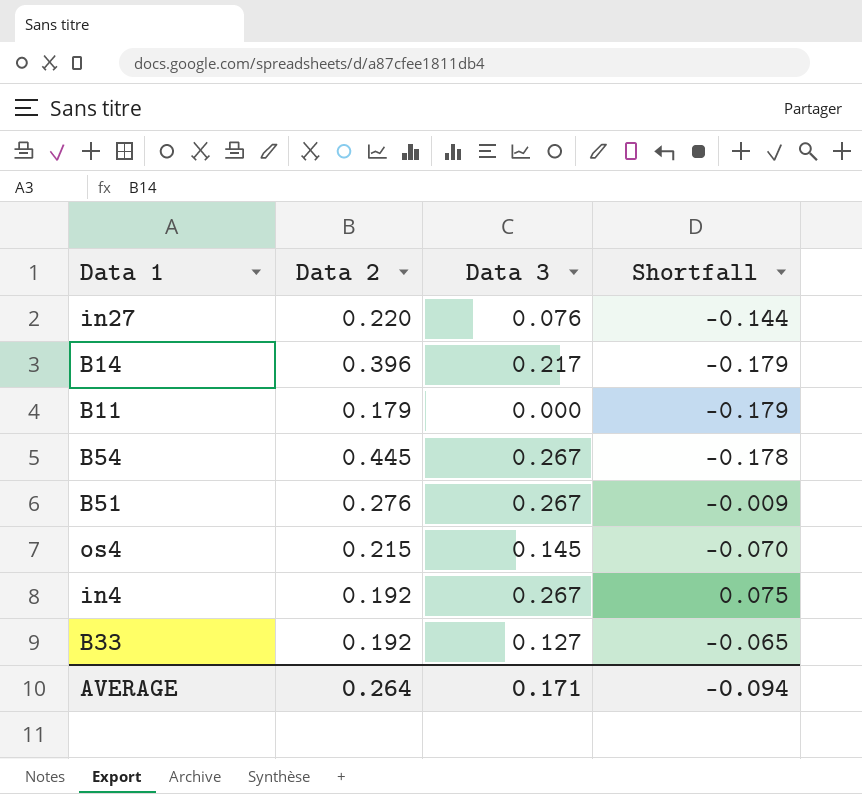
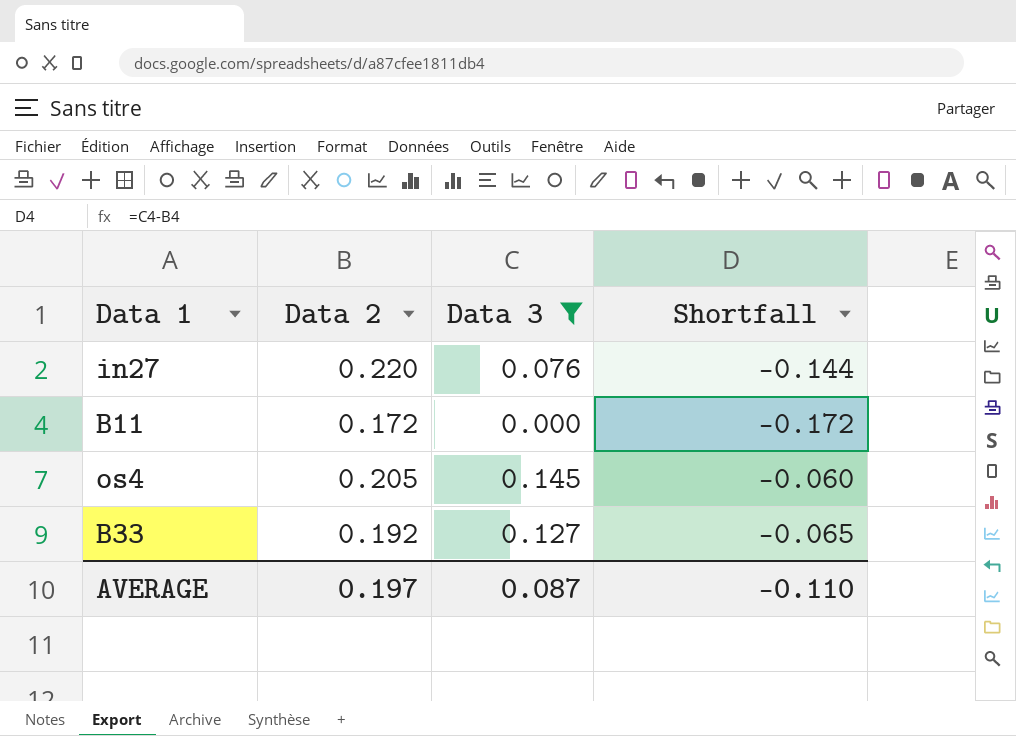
filter: none -> Data 3 <= 0.145
B11 | Data 2: 0.179 -> 0.172
B11 | Shortfall: -0.179 -> -0.172
os4 | Data 2: 0.215 -> 0.205
os4 | Shortfall: -0.070 -> -0.060
AVERAGE | Data 2: 0.264 -> 0.197
AVERAGE | Data 3: 0.171 -> 0.087
AVERAGE | Shortfall: -0.094 -> -0.110

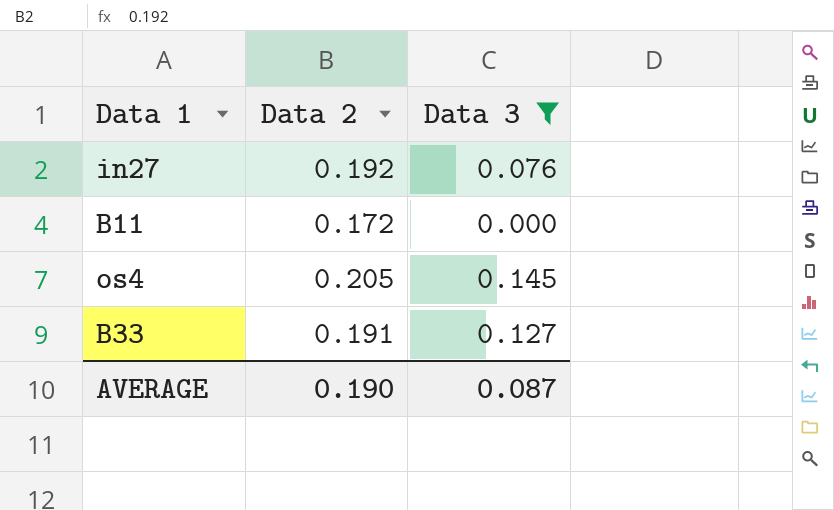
column Shortfall | formula: [Data 3] - [Data 2] -> none
in27 | Data 2: 0.220 -> 0.192
B33 | Data 2: 0.192 -> 0.191
AVERAGE | Data 2: 0.197 -> 0.190

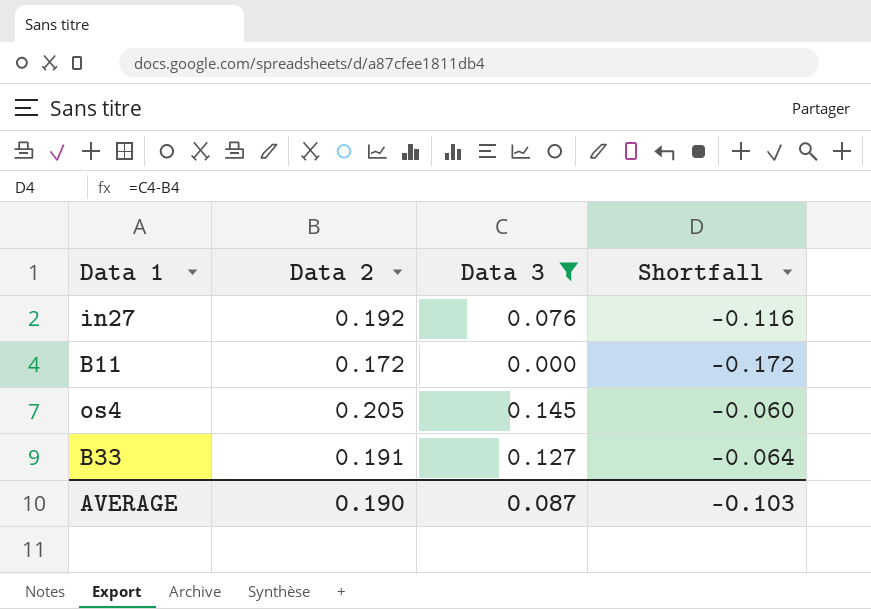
column Shortfall | formula: none -> [Data 3] - [Data 2]

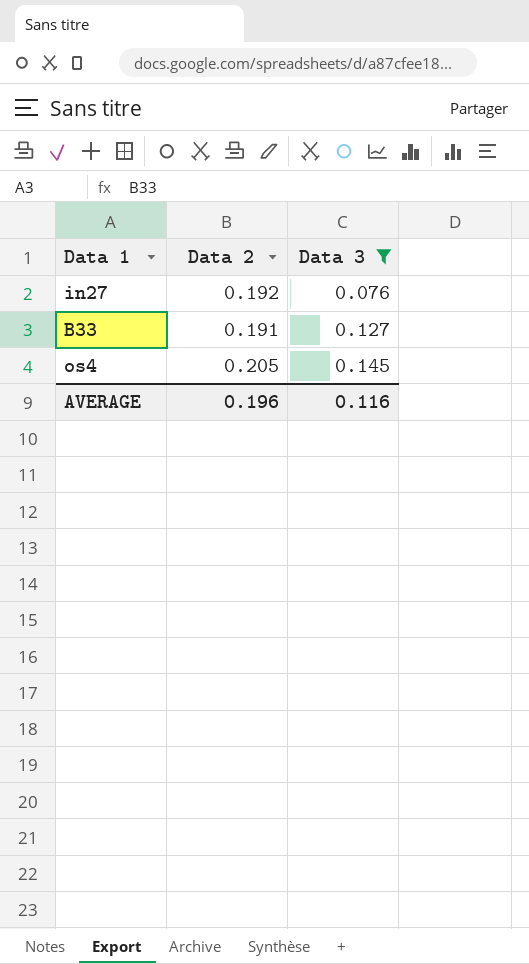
row order: none -> Data 3 ascending
column Shortfall | formula: [Data 3] - [Data 2] -> none
row B11: 0.172 | 0.000 | -0.172 -> none
AVERAGE | Data 2: 0.190 -> 0.196
AVERAGE | Data 3: 0.087 -> 0.116

